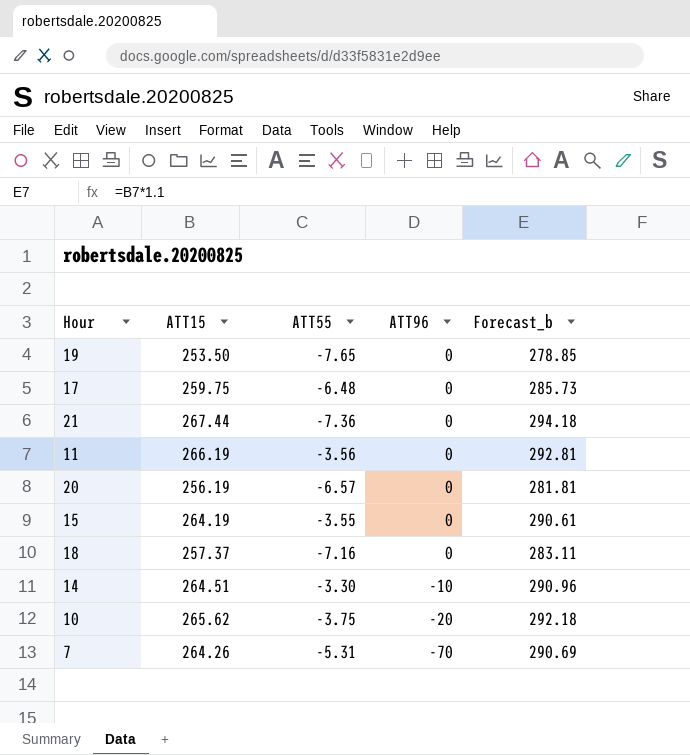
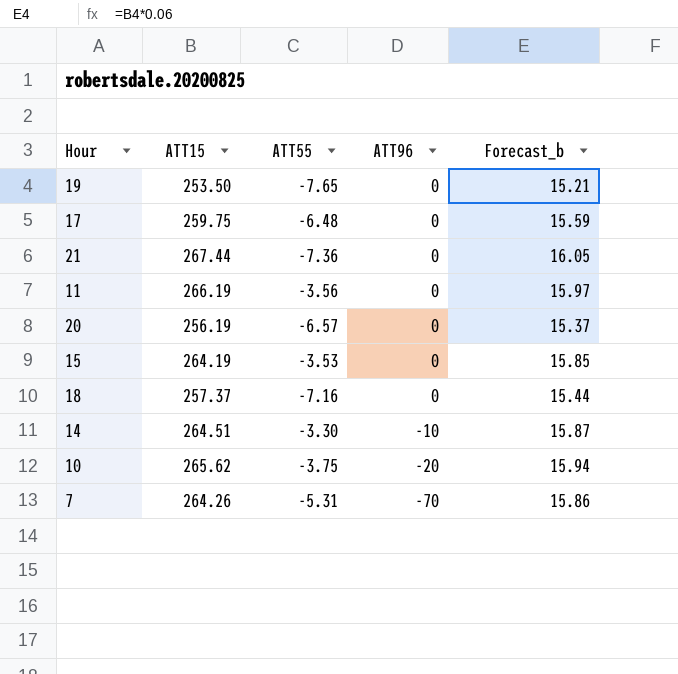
column Forecast_b | formula: [ATT15] * 1.1 -> [ATT15] * 0.06
15 | ATT55: -3.55 -> -3.53

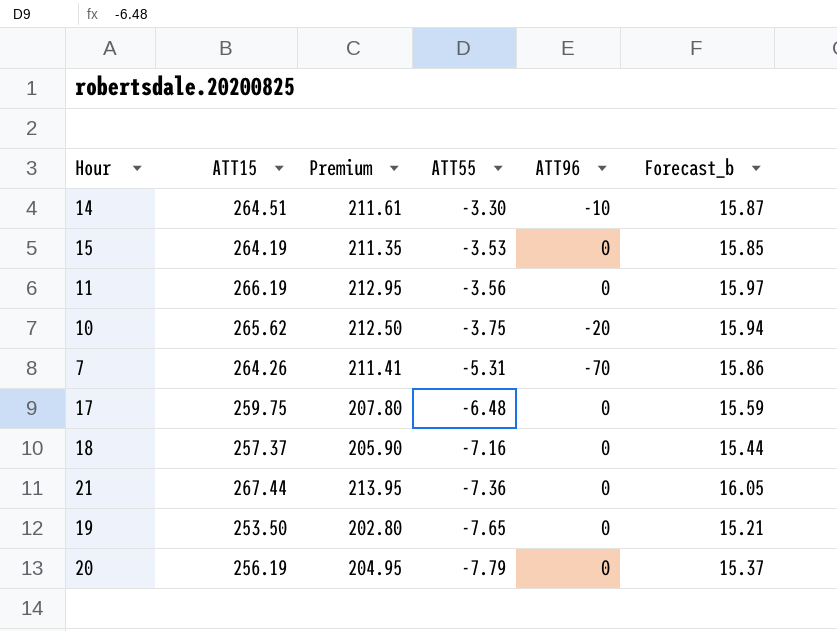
row order: ATT96 descending -> ATT55 descending
column Premium | formula: none -> [ATT15] * 0.8
20 | ATT55: -6.57 -> -7.79

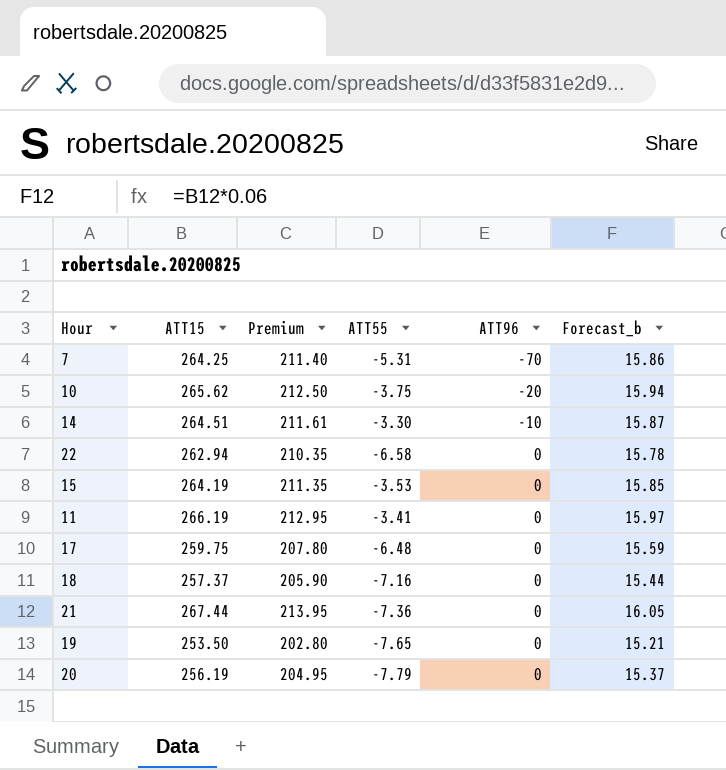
row order: ATT55 descending -> ATT96 ascending
7 | ATT15: 264.26 -> 264.25
7 | Premium: 211.41 -> 211.40
row 22: none -> 262.94 | 210.35 | -6.58 | 0 | 15.78
11 | ATT55: -3.56 -> -3.41

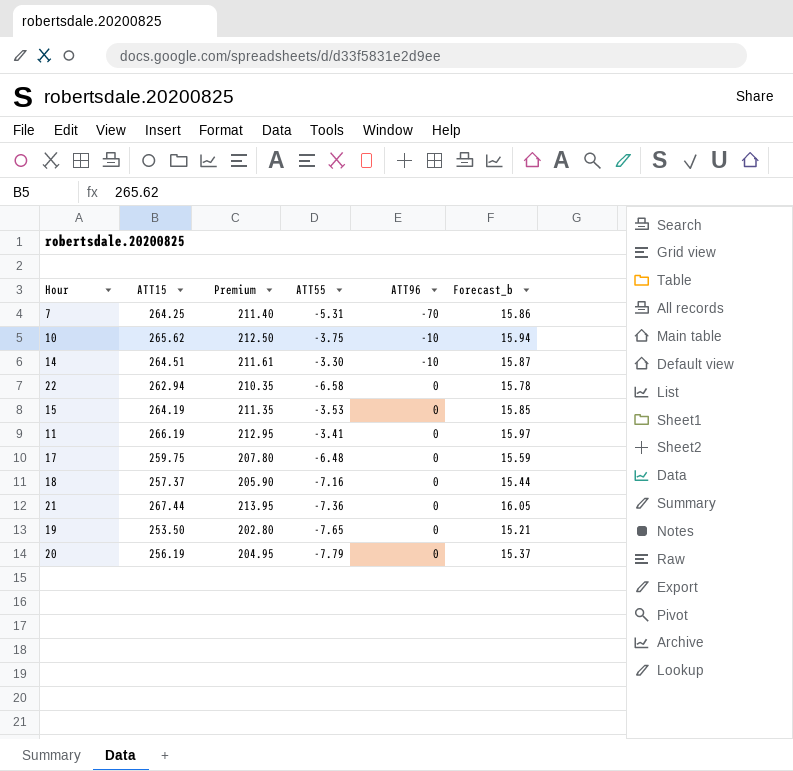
10 | ATT96: -20 -> -10

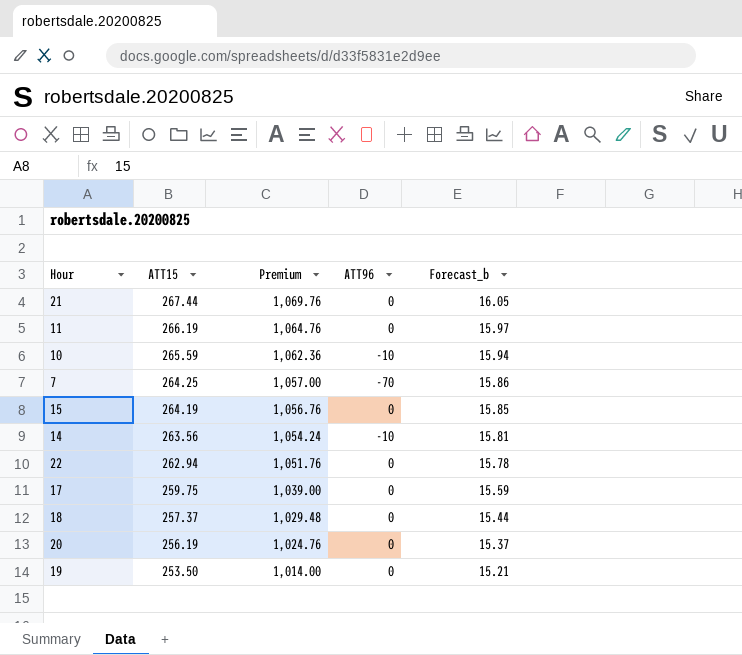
row order: ATT96 ascending -> ATT15 descending
column ATT55 | position: 4 -> none
column Premium | formula: [ATT15] * 0.8 -> [ATT15] * 4
10 | ATT15: 265.62 -> 265.59
14 | ATT15: 264.51 -> 263.56
14 | Forecast_b: 15.87 -> 15.81

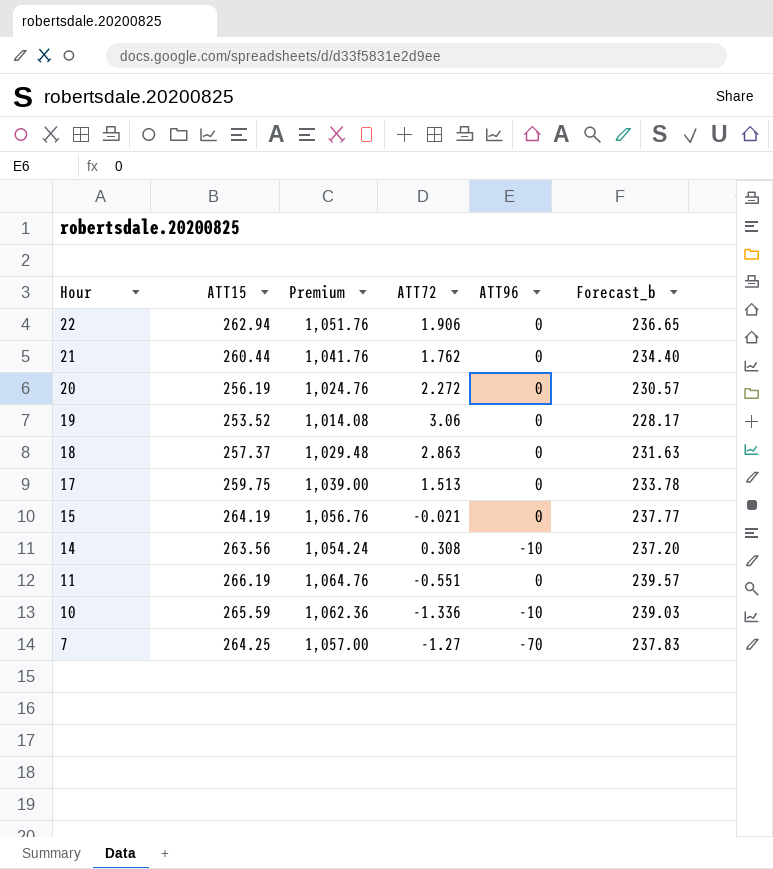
row order: ATT15 descending -> Hour descending
column ATT72 | position: none -> 4
column Forecast_b | formula: [ATT15] * 0.06 -> [ATT15] * 0.9
21 | ATT15: 267.44 -> 260.44
21 | Premium: 1,069.76 -> 1,041.76
19 | ATT15: 253.50 -> 253.52
19 | Premium: 1,014.00 -> 1,014.08

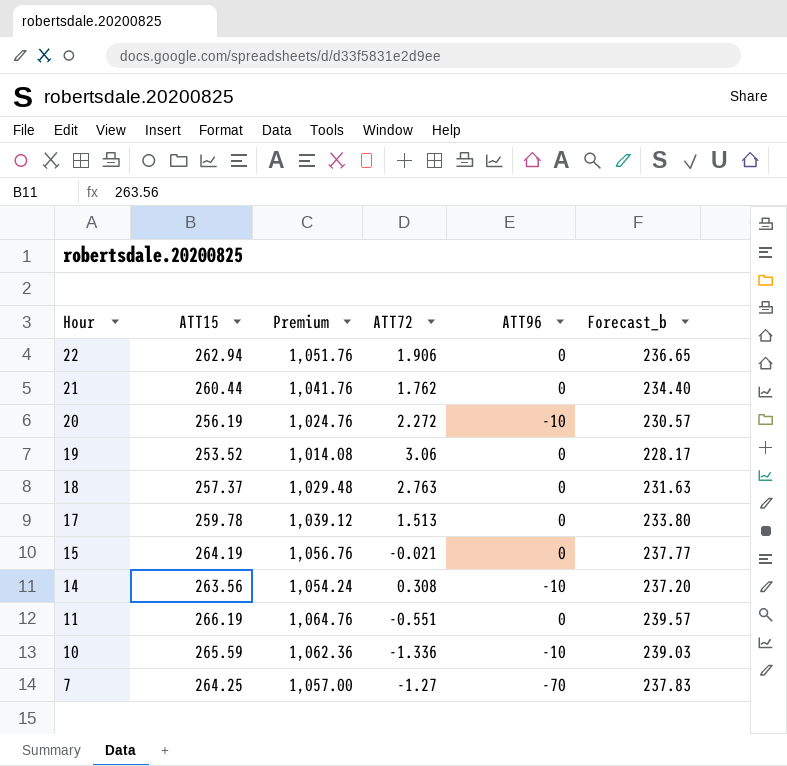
20 | ATT96: 0 -> -10
18 | ATT72: 2.863 -> 2.763
17 | ATT15: 259.75 -> 259.78
17 | Premium: 1,039.00 -> 1,039.12
17 | Forecast_b: 233.78 -> 233.80

